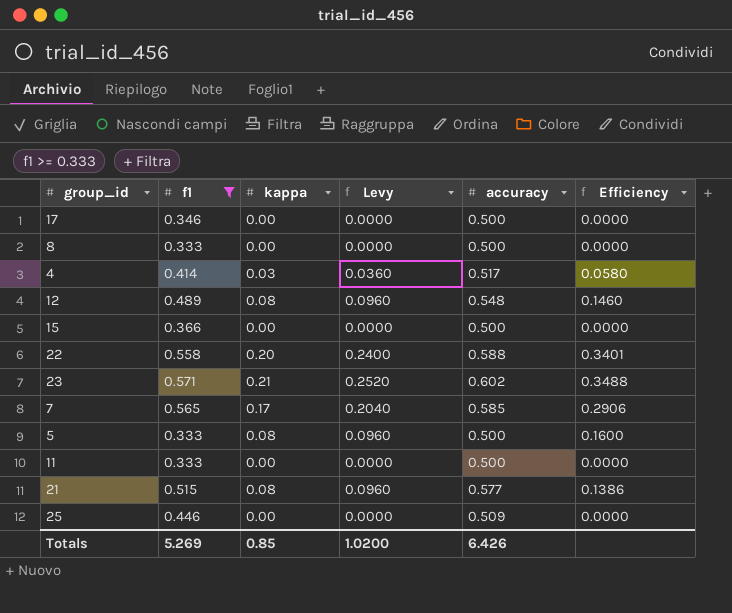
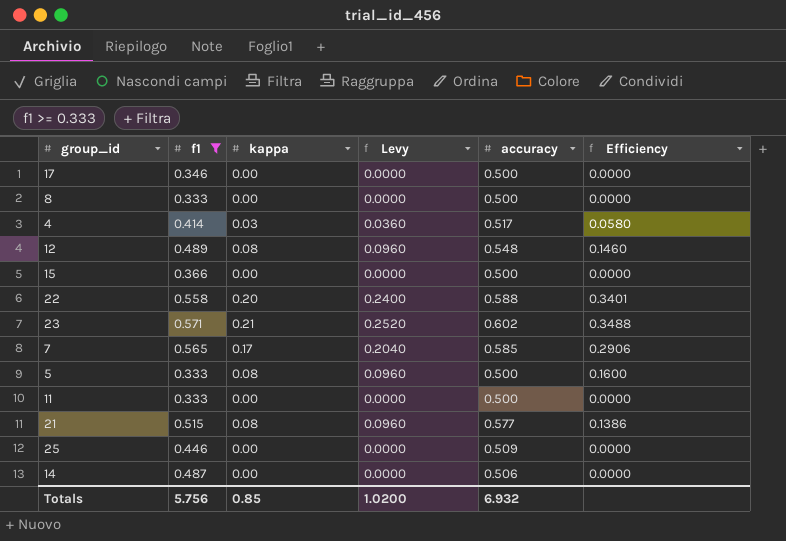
row 14: none -> 0.487 | 0.00 | 0.0000 | 0.506 | 0.0000
Totals | f1: 5.269 -> 5.756
Totals | accuracy: 6.426 -> 6.932

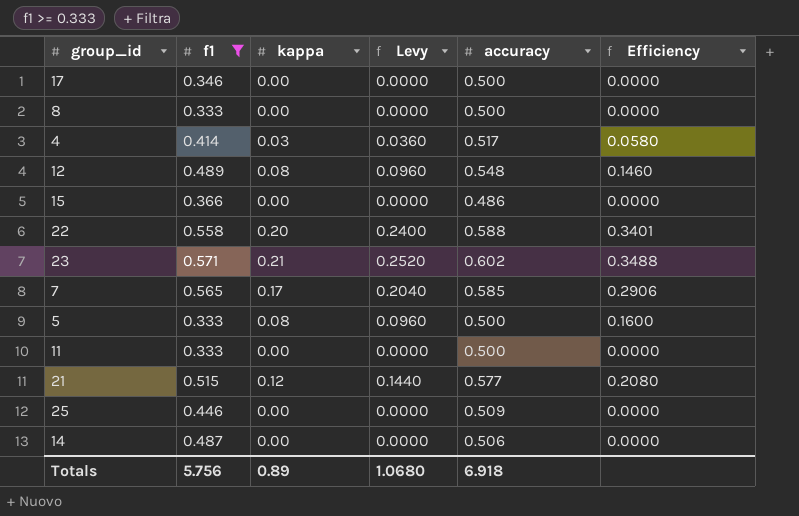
15 | accuracy: 0.500 -> 0.486
21 | kappa: 0.08 -> 0.12
21 | Levy: 0.0960 -> 0.1440
21 | Efficiency: 0.1386 -> 0.2080
Totals | kappa: 0.85 -> 0.89
Totals | Levy: 1.0200 -> 1.0680
Totals | accuracy: 6.932 -> 6.918

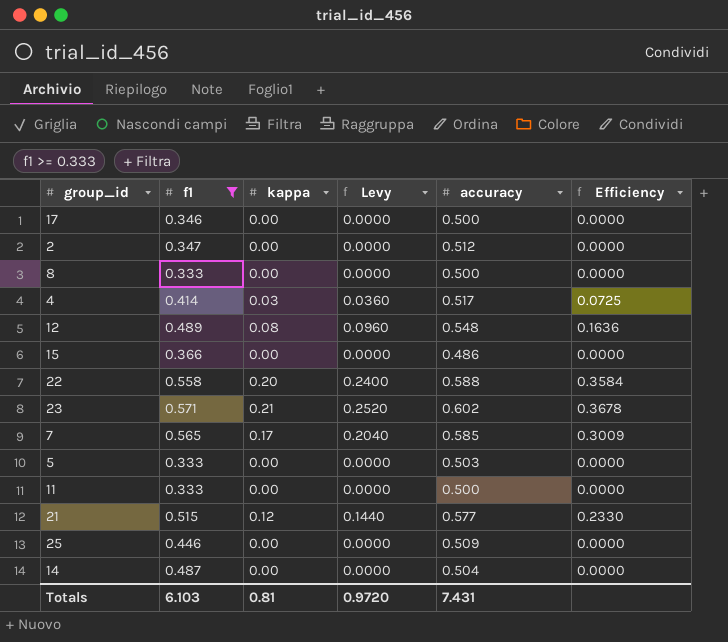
column Efficiency | formula: [kappa] / [accuracy] -> [kappa] / [f1]
row 2: none -> 0.347 | 0.00 | 0.0000 | 0.512 | 0.0000
5 | kappa: 0.08 -> 0.00
5 | Levy: 0.0960 -> 0.0000
5 | accuracy: 0.500 -> 0.503
14 | accuracy: 0.506 -> 0.504
Totals | f1: 5.756 -> 6.103
Totals | kappa: 0.89 -> 0.81
Totals | Levy: 1.0680 -> 0.9720
Totals | accuracy: 6.918 -> 7.431

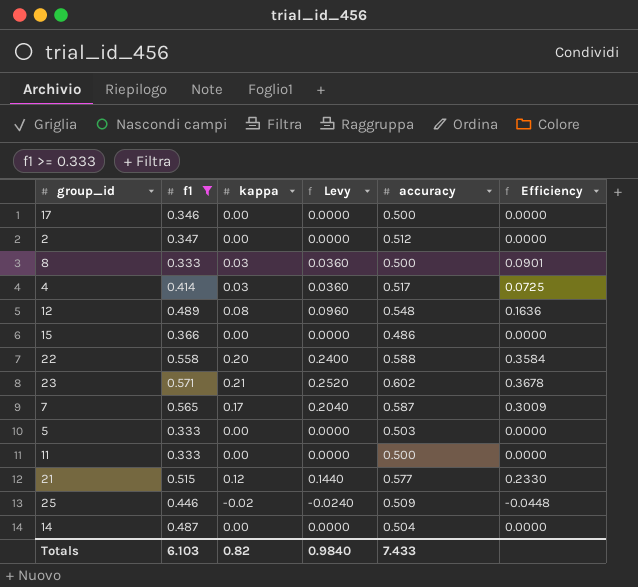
8 | kappa: 0.00 -> 0.03
8 | Levy: 0.0000 -> 0.0360
8 | Efficiency: 0.0000 -> 0.0901
7 | accuracy: 0.585 -> 0.587
25 | kappa: 0.00 -> -0.02
25 | Levy: 0.0000 -> -0.0240
25 | Efficiency: 0.0000 -> -0.0448
Totals | kappa: 0.81 -> 0.82
Totals | Levy: 0.9720 -> 0.9840
Totals | accuracy: 7.431 -> 7.433

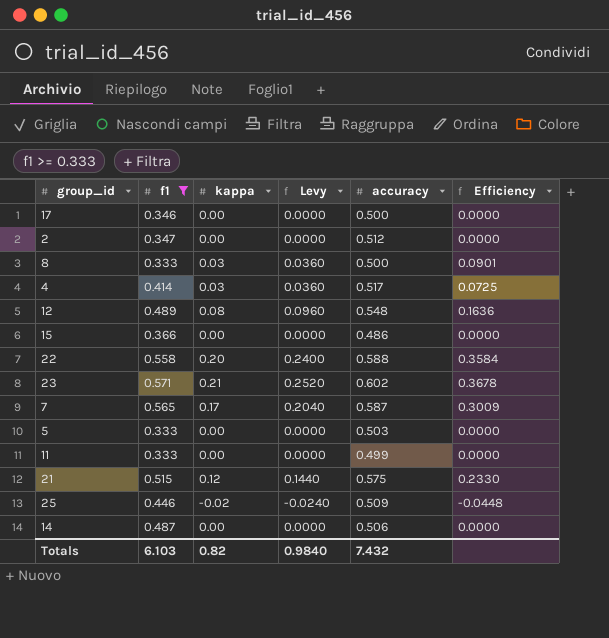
11 | accuracy: 0.500 -> 0.499
21 | accuracy: 0.577 -> 0.575
14 | accuracy: 0.504 -> 0.506
Totals | accuracy: 7.433 -> 7.432

